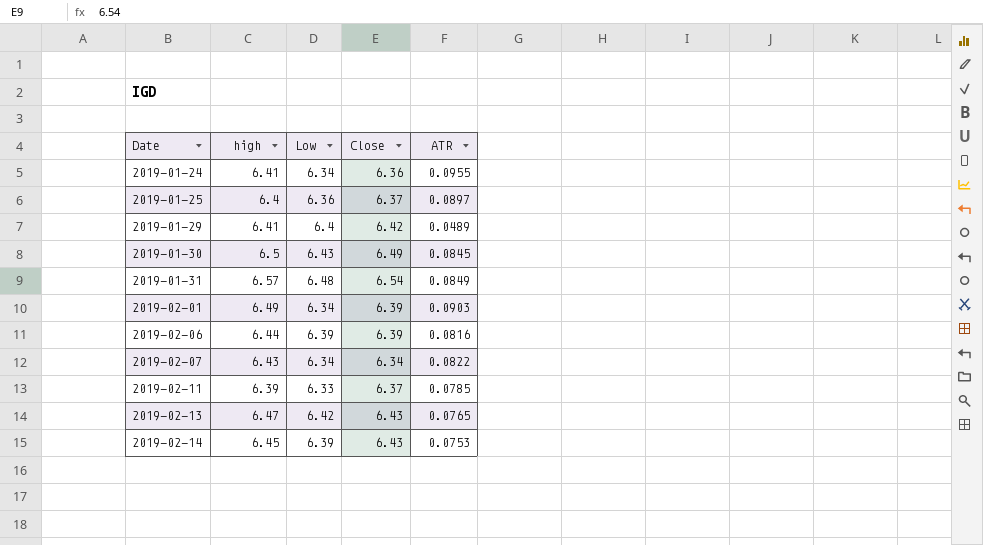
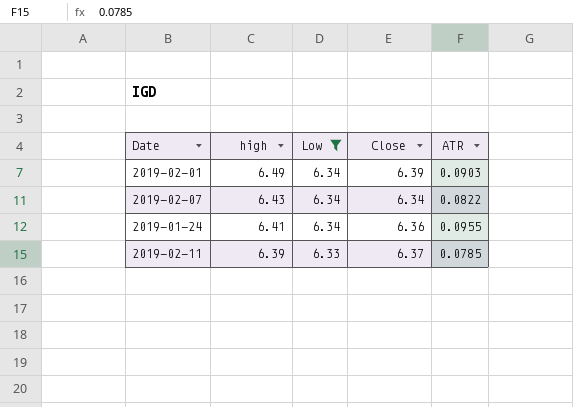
filter: none -> Low <= 6.34
row order: Date ascending -> high descending

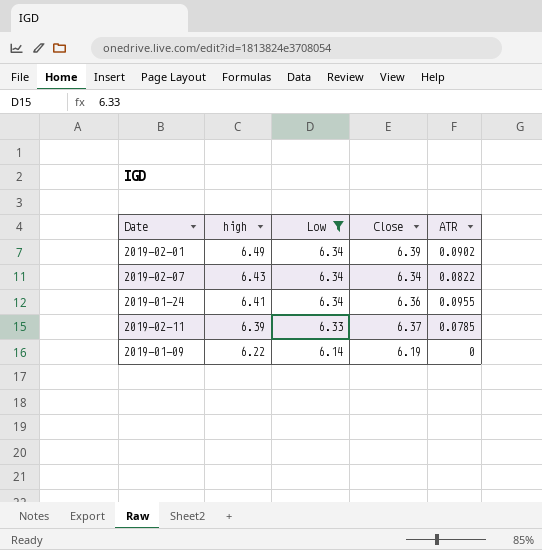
2019-02-01 | ATR: 0.0903 -> 0.0902
row 2019-01-09: none -> 6.22 | 6.14 | 6.19 | 0

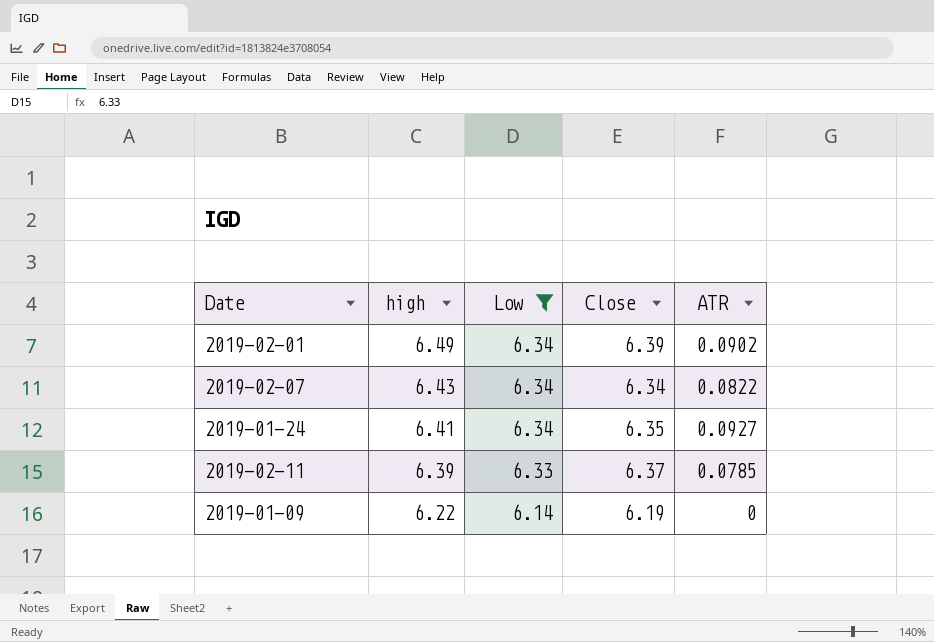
2019-01-24 | Close: 6.36 -> 6.35
2019-01-24 | ATR: 0.0955 -> 0.0927

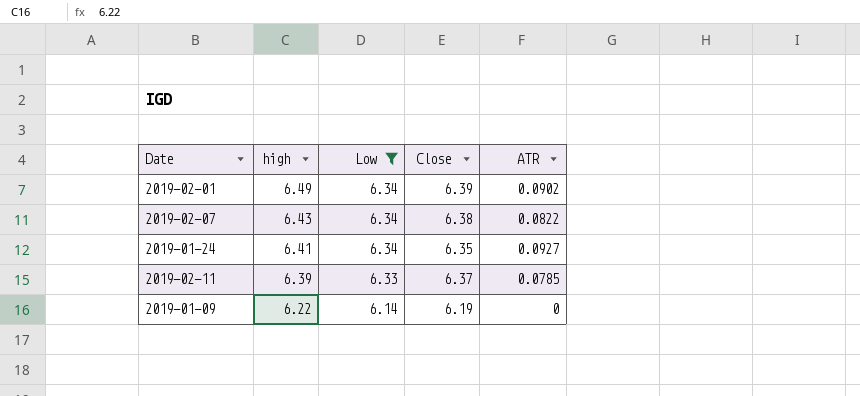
2019-02-07 | Close: 6.34 -> 6.38

